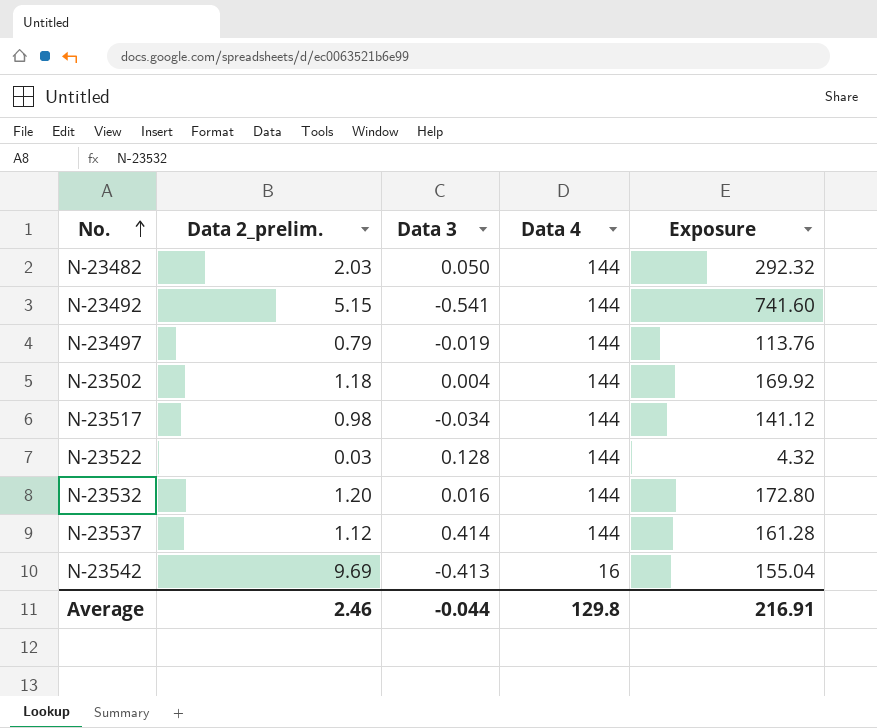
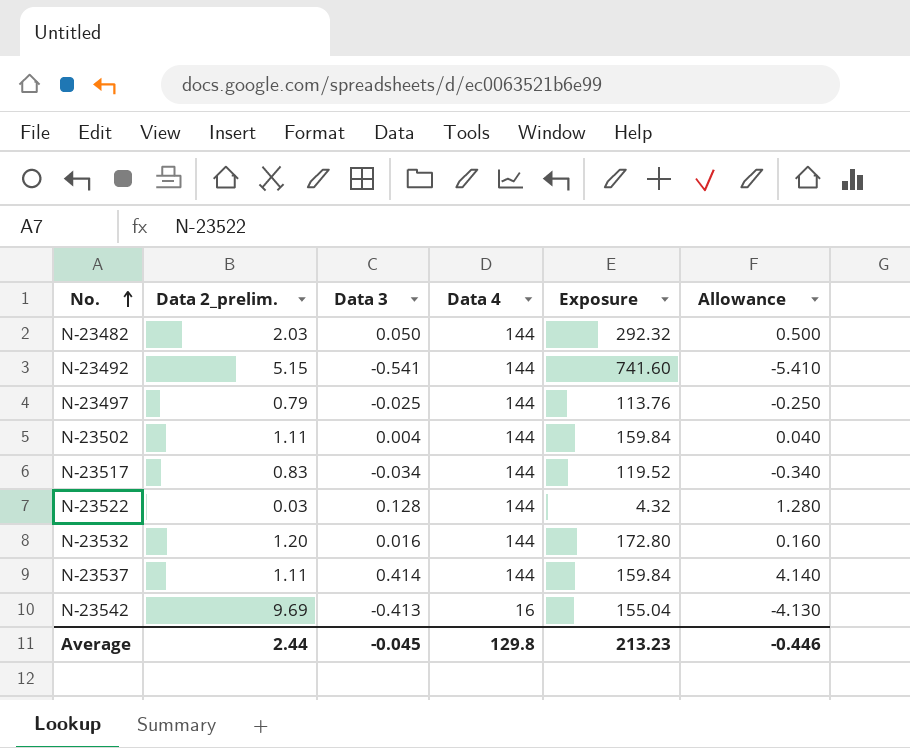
column Allowance | formula: none -> [Data 3] * 10
N-23497 | Data 3: -0.019 -> -0.025
N-23502 | Data 2_prelim.: 1.18 -> 1.11
N-23502 | Exposure: 169.92 -> 159.84
N-23517 | Data 2_prelim.: 0.98 -> 0.83
N-23517 | Exposure: 141.12 -> 119.52
N-23537 | Data 2_prelim.: 1.12 -> 1.11
N-23537 | Exposure: 161.28 -> 159.84
Average | Data 2_prelim.: 2.46 -> 2.44
Average | Data 3: -0.044 -> -0.045
Average | Exposure: 216.91 -> 213.23

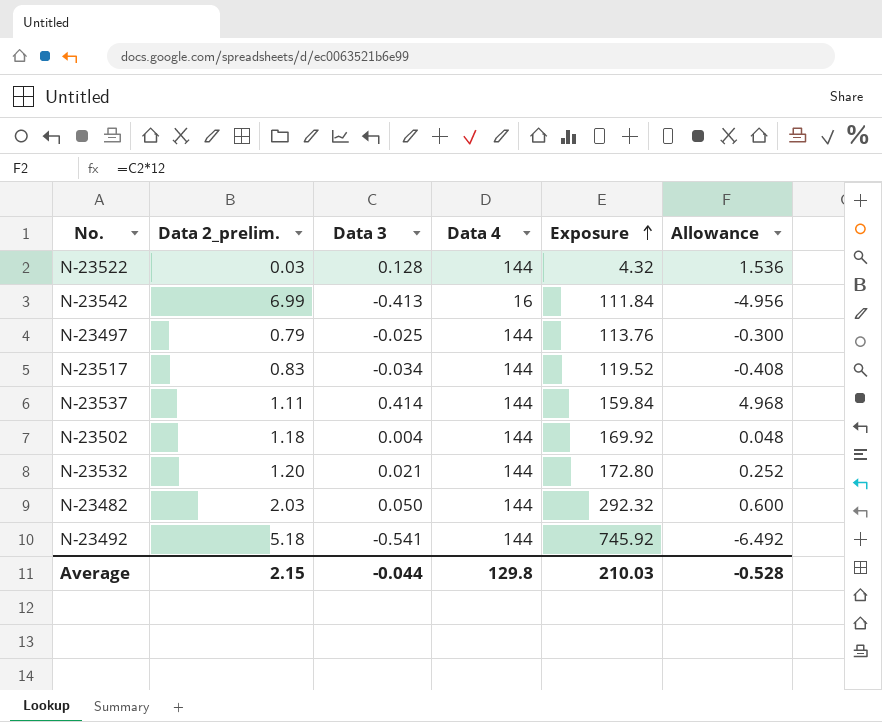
row order: No. ascending -> Exposure ascending
column Allowance | formula: [Data 3] * 10 -> [Data 3] * 12
N-23542 | Data 2_prelim.: 9.69 -> 6.99
N-23542 | Exposure: 155.04 -> 111.84
N-23502 | Data 2_prelim.: 1.11 -> 1.18
N-23502 | Exposure: 159.84 -> 169.92
N-23532 | Data 3: 0.016 -> 0.021
N-23492 | Data 2_prelim.: 5.15 -> 5.18
N-23492 | Exposure: 741.60 -> 745.92
Average | Data 2_prelim.: 2.44 -> 2.15
Average | Data 3: -0.045 -> -0.044
Average | Exposure: 213.23 -> 210.03
Average | Allowance: -0.446 -> -0.528

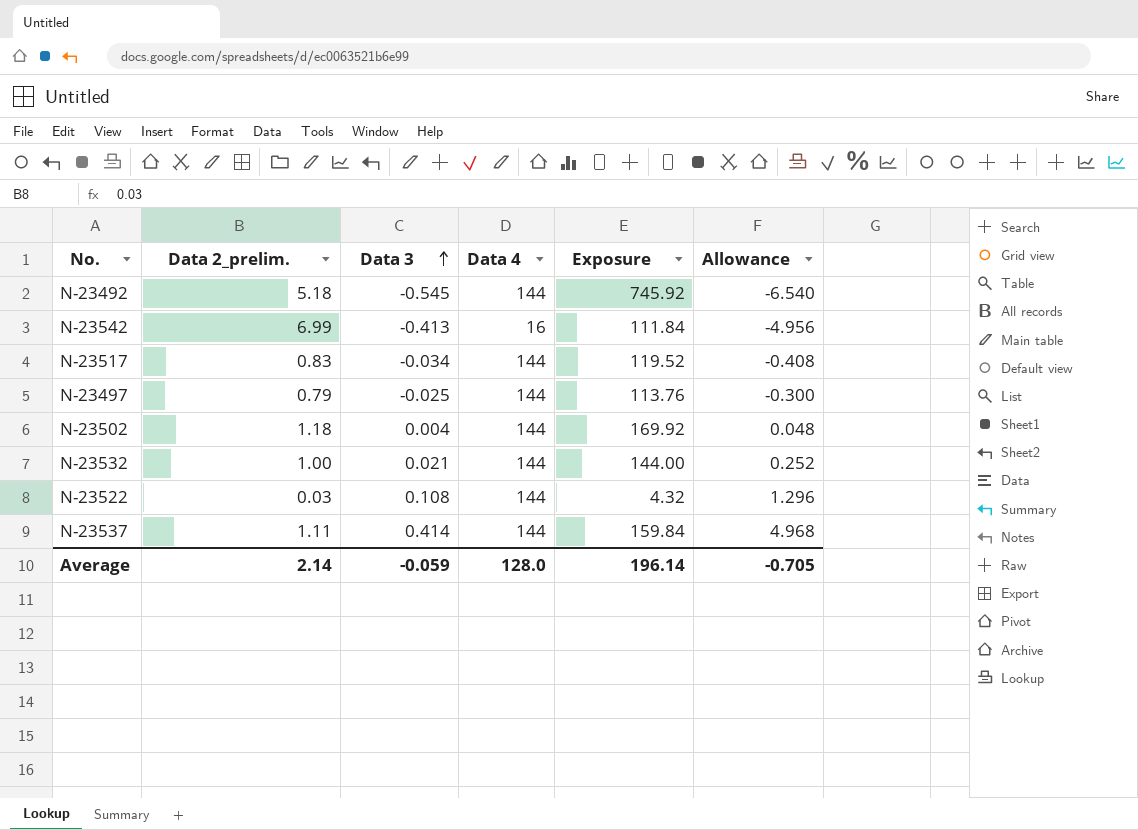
row order: Exposure ascending -> Data 3 ascending
row N-23482: 2.03 | 0.050 | 144 | 292.32 | 0.600 -> none
N-23492 | Data 3: -0.541 -> -0.545
N-23492 | Allowance: -6.492 -> -6.540
N-23532 | Data 2_prelim.: 1.20 -> 1.00
N-23532 | Exposure: 172.80 -> 144.00
N-23522 | Data 3: 0.128 -> 0.108
N-23522 | Allowance: 1.536 -> 1.296
Average | Data 2_prelim.: 2.15 -> 2.14
Average | Data 3: -0.044 -> -0.059
Average | Data 4: 129.8 -> 128.0
Average | Exposure: 210.03 -> 196.14
Average | Allowance: -0.528 -> -0.705

